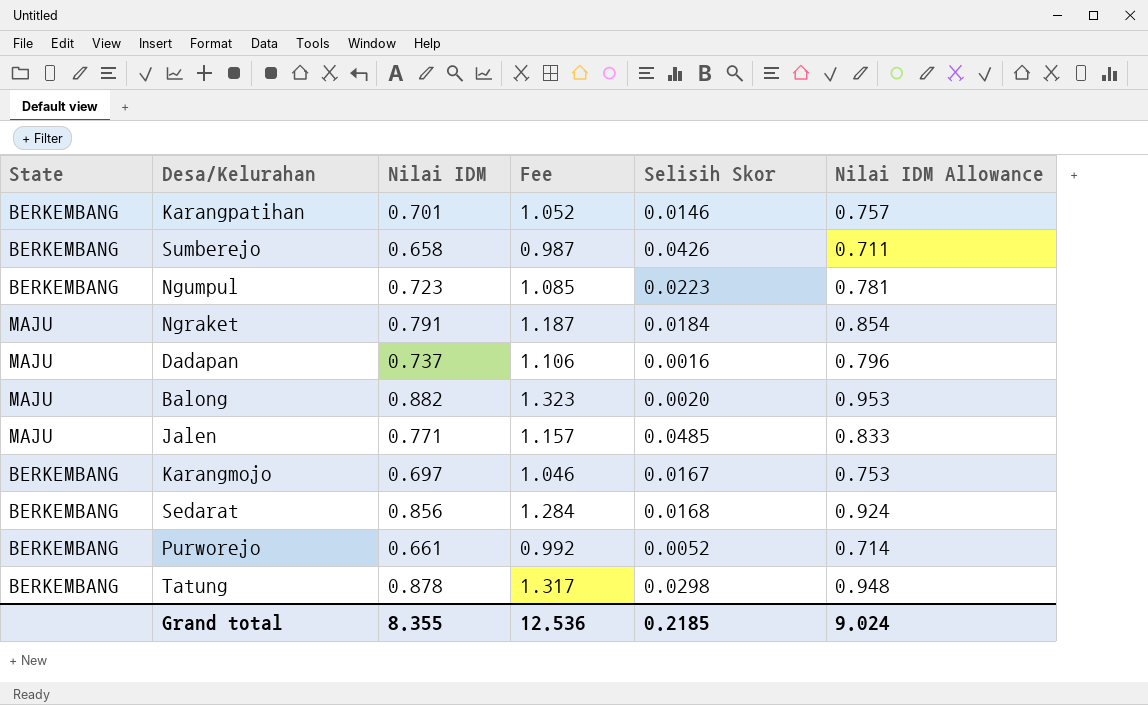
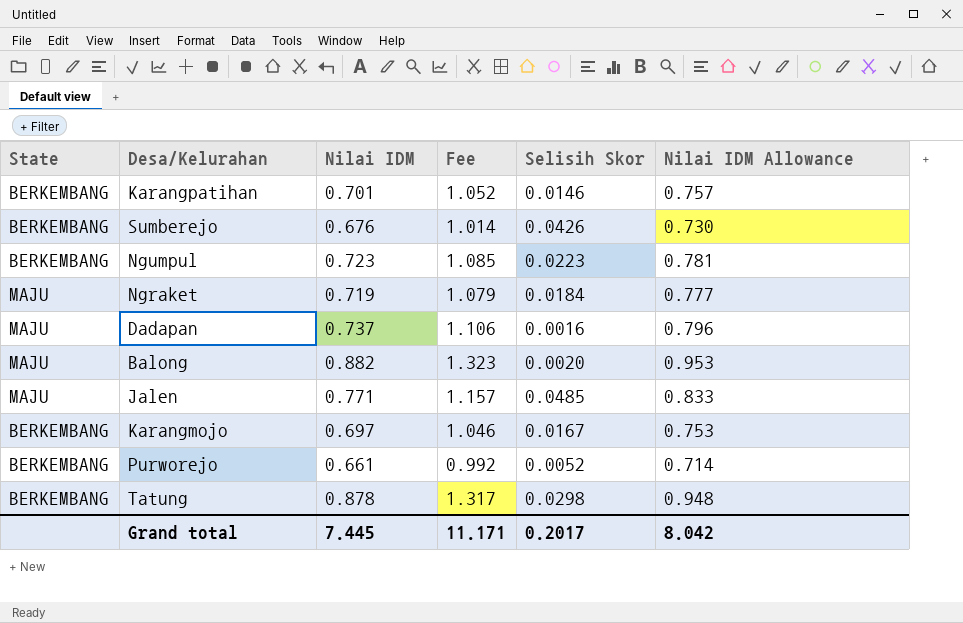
row Sedarat: BERKEMBANG | 0.856 | 1.284 | 0.0168 | 0.924 -> none
Sumberejo | Nilai IDM: 0.658 -> 0.676
Sumberejo | Fee: 0.987 -> 1.014
Sumberejo | Nilai IDM Allowance: 0.711 -> 0.730
Ngraket | Nilai IDM: 0.791 -> 0.719
Ngraket | Fee: 1.187 -> 1.079
Ngraket | Nilai IDM Allowance: 0.854 -> 0.777
Grand total | Nilai IDM: 8.355 -> 7.445
Grand total | Fee: 12.536 -> 11.171
Grand total | Selisih Skor: 0.2185 -> 0.2017
Grand total | Nilai IDM Allowance: 9.024 -> 8.042

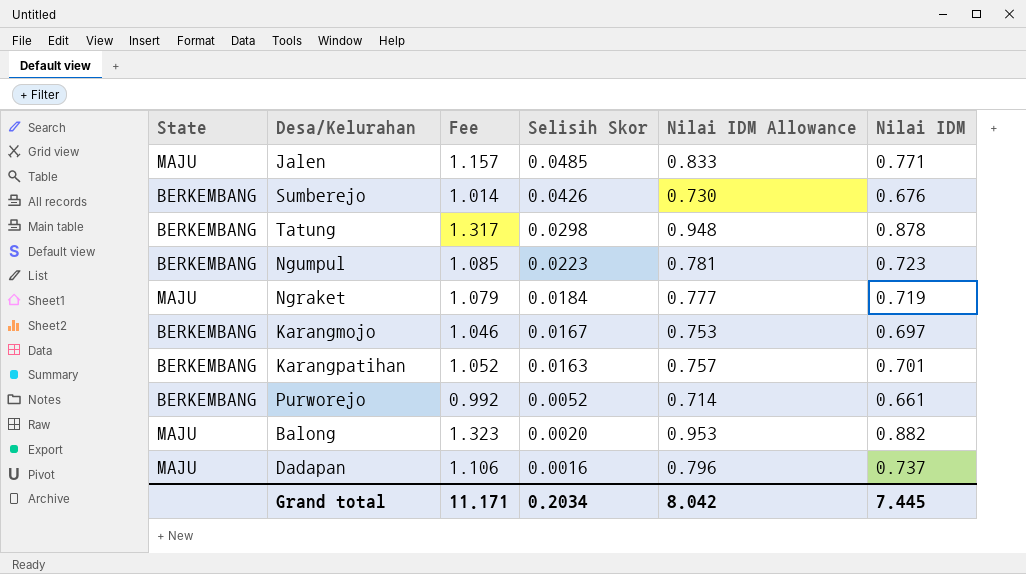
row order: none -> Selisih Skor descending
column Nilai IDM | position: 3 -> 6
Karangpatihan | Selisih Skor: 0.0146 -> 0.0163
Grand total | Selisih Skor: 0.2017 -> 0.2034

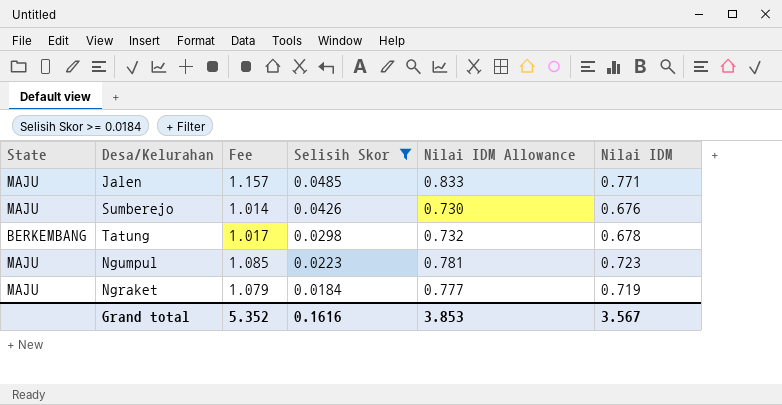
filter: none -> Selisih Skor >= 0.0184
Sumberejo | State: BERKEMBANG -> MAJU
Tatung | Fee: 1.317 -> 1.017
Tatung | Nilai IDM Allowance: 0.948 -> 0.732
Tatung | Nilai IDM: 0.878 -> 0.678
Ngumpul | State: BERKEMBANG -> MAJU
Grand total | Fee: 11.171 -> 5.352
Grand total | Selisih Skor: 0.2034 -> 0.1616
Grand total | Nilai IDM Allowance: 8.042 -> 3.853
Grand total | Nilai IDM: 7.445 -> 3.567

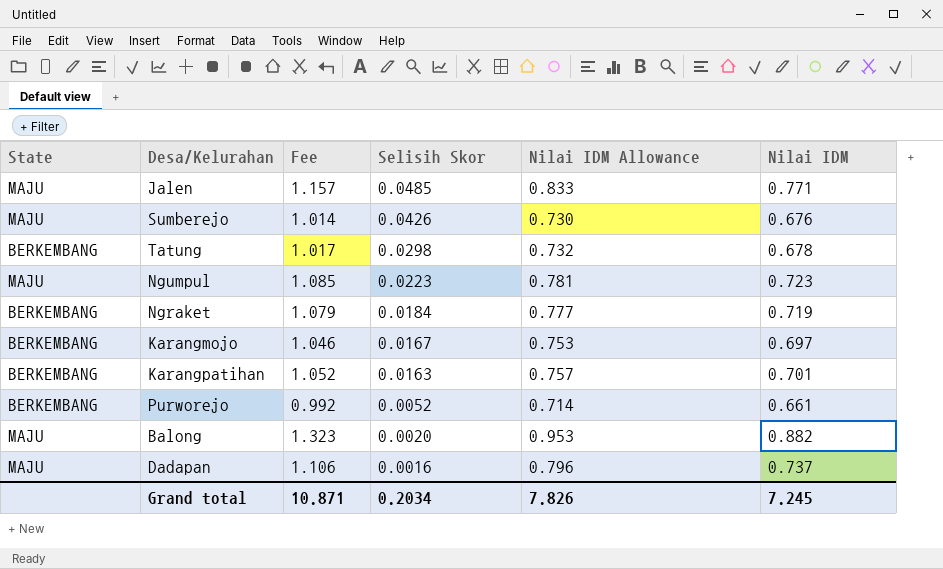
filter: Selisih Skor >= 0.0184 -> none
Ngraket | State: MAJU -> BERKEMBANG
Grand total | Fee: 5.352 -> 10.871
Grand total | Selisih Skor: 0.1616 -> 0.2034
Grand total | Nilai IDM Allowance: 3.853 -> 7.826
Grand total | Nilai IDM: 3.567 -> 7.245

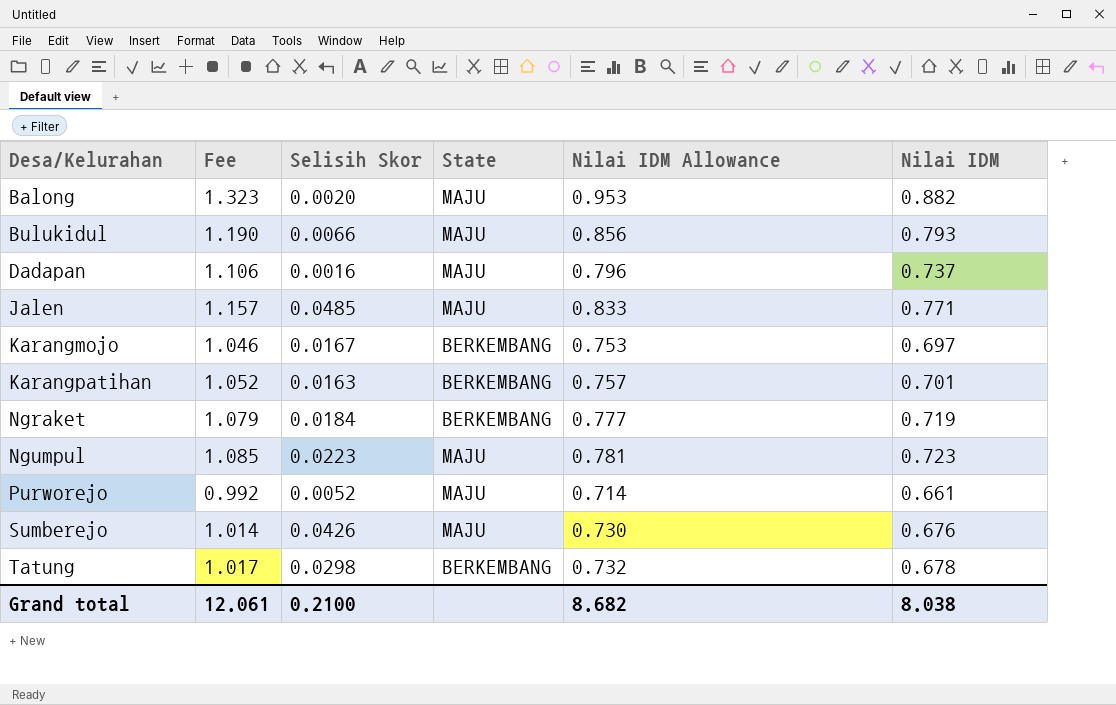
row order: Selisih Skor descending -> Desa/Kelurahan ascending
column State | position: 1 -> 4
row Bulukidul: none -> 1.190 | 0.0066 | MAJU | 0.856 | 0.793
Purworejo | State: BERKEMBANG -> MAJU
Grand total | Fee: 10.871 -> 12.061
Grand total | Selisih Skor: 0.2034 -> 0.2100
Grand total | Nilai IDM Allowance: 7.826 -> 8.682
Grand total | Nilai IDM: 7.245 -> 8.038

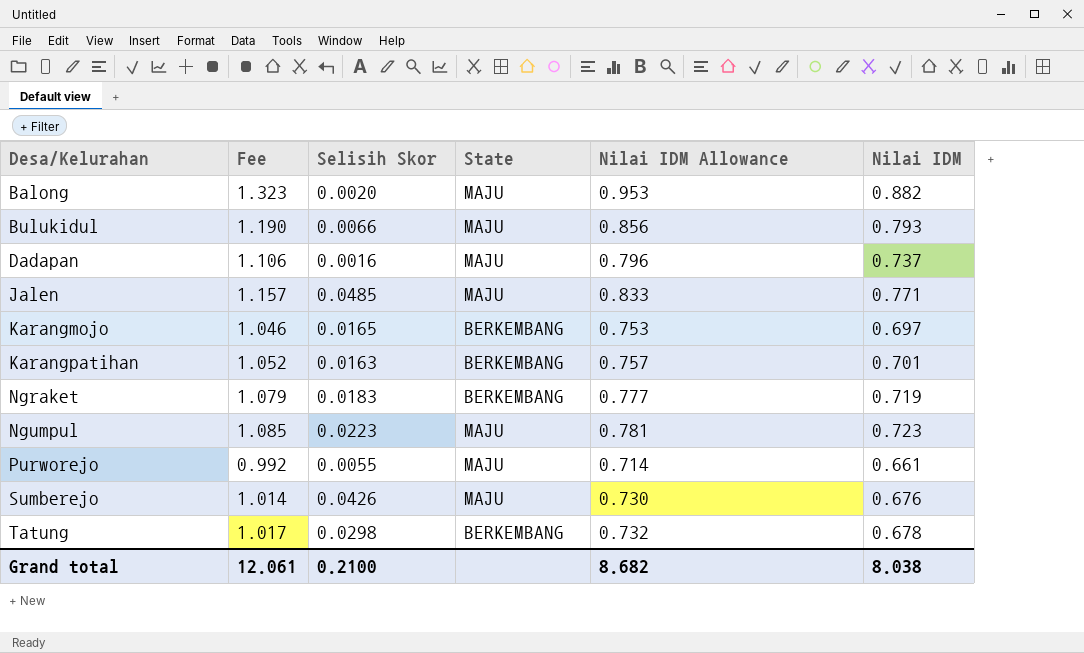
Karangmojo | Selisih Skor: 0.0167 -> 0.0165
Ngraket | Selisih Skor: 0.0184 -> 0.0183
Purworejo | Selisih Skor: 0.0052 -> 0.0055

